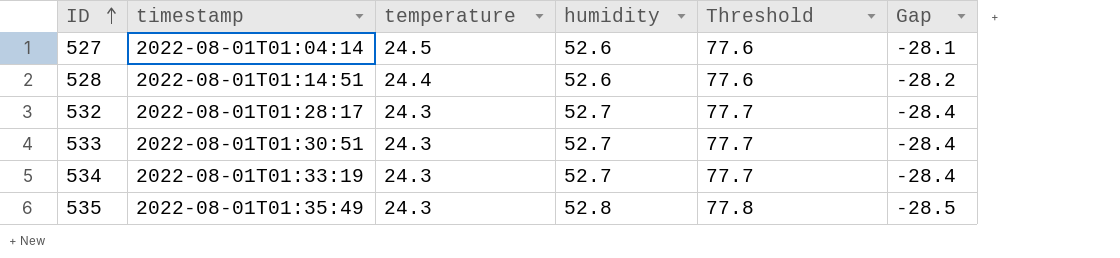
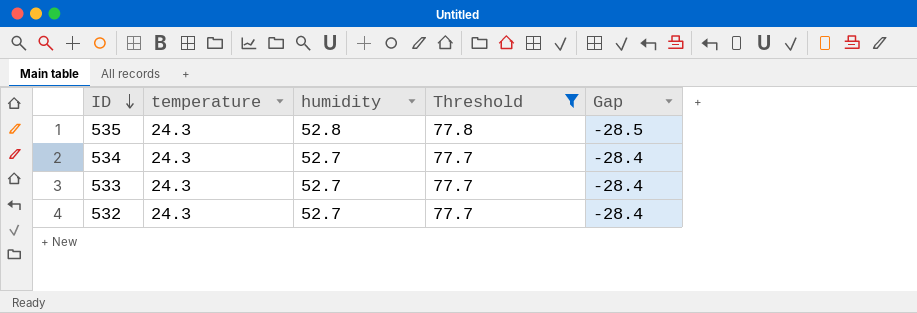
filter: none -> Threshold != 77.6
row order: ID ascending -> ID descending
column timestamp | position: 2 -> none

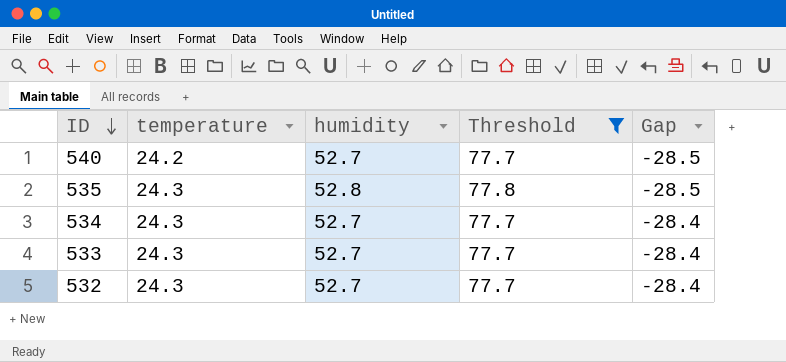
row 540: none -> 24.2 | 52.7 | 77.7 | -28.5

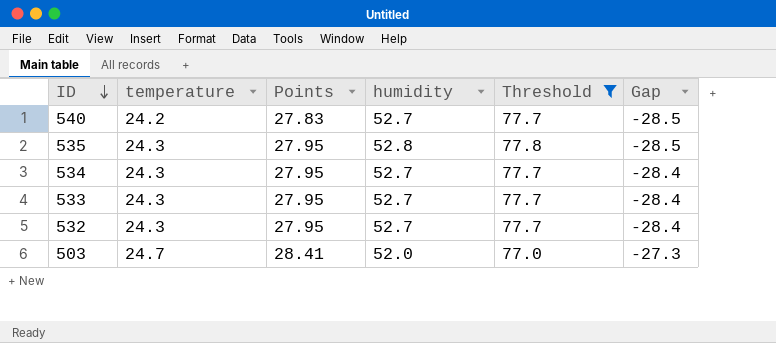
column Points | formula: none -> [temperature] * 1.15
row 503: none -> 24.7 | 28.41 | 52.0 | 77.0 | -27.3

